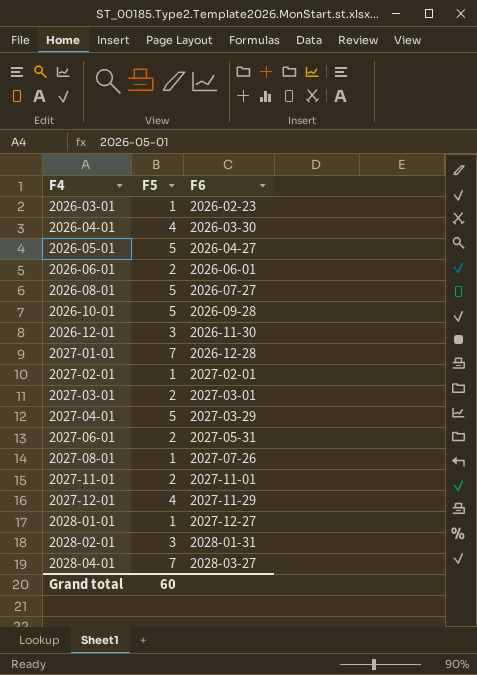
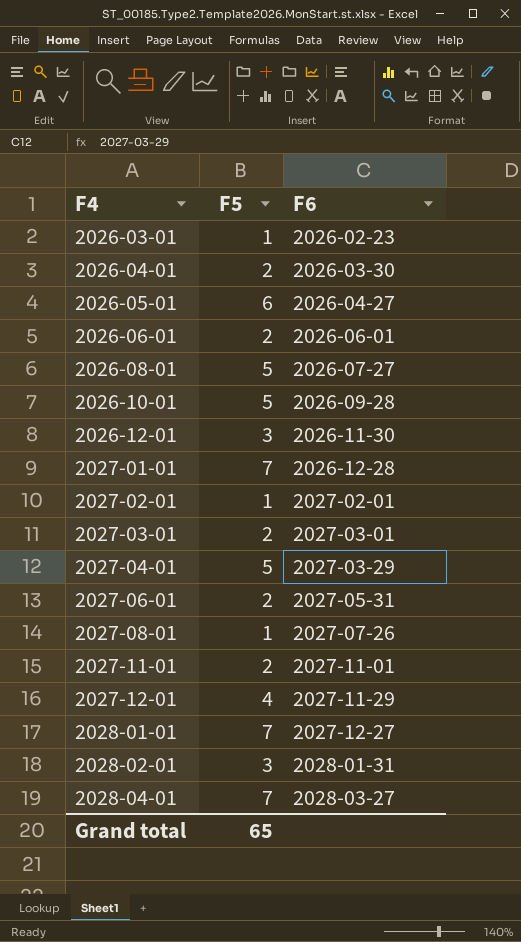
2026-04-01 | F5: 4 -> 2
2026-05-01 | F5: 5 -> 6
2028-01-01 | F5: 1 -> 7
Grand total | F5: 60 -> 65

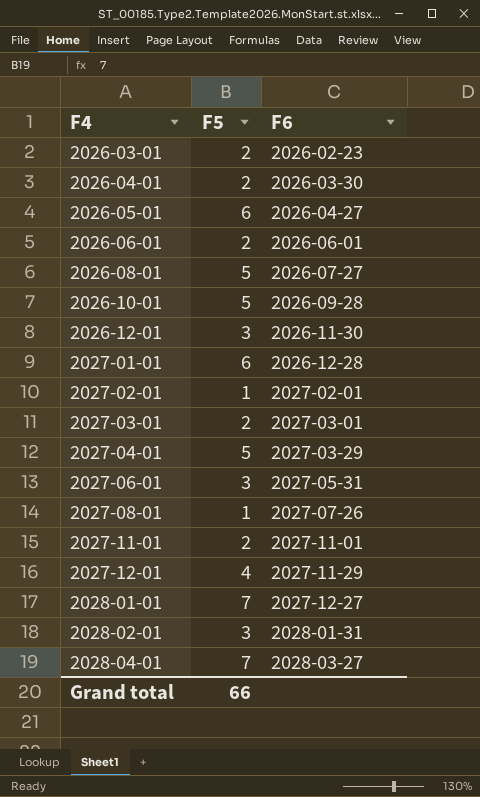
2026-03-01 | F5: 1 -> 2
2027-01-01 | F5: 7 -> 6
2027-06-01 | F5: 2 -> 3
Grand total | F5: 65 -> 66

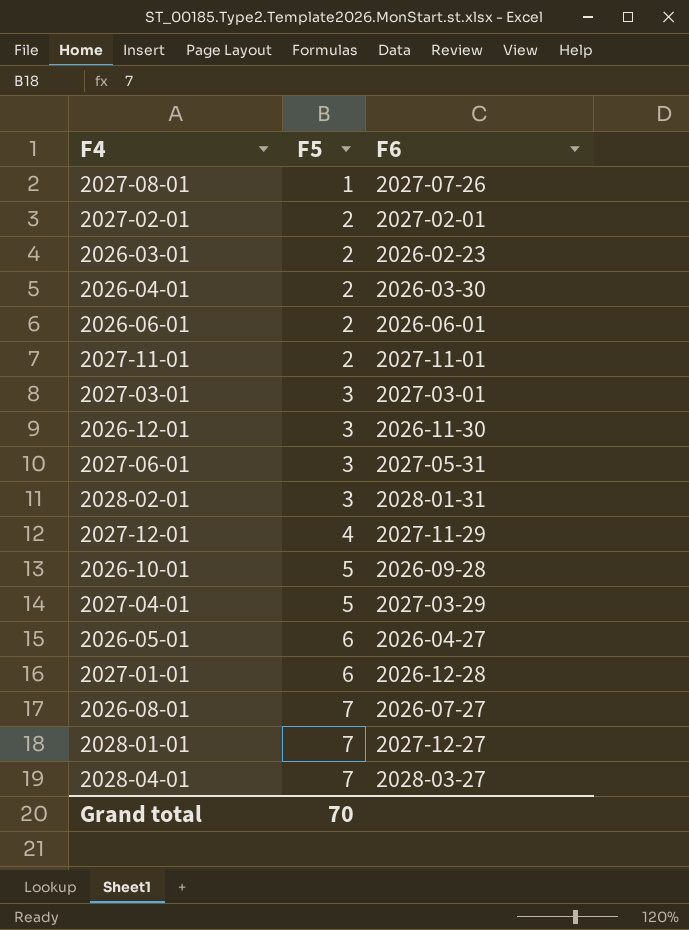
row order: F4 ascending -> F5 ascending
2027-02-01 | F5: 1 -> 2
2027-03-01 | F5: 2 -> 3
2026-08-01 | F5: 5 -> 7
Grand total | F5: 66 -> 70

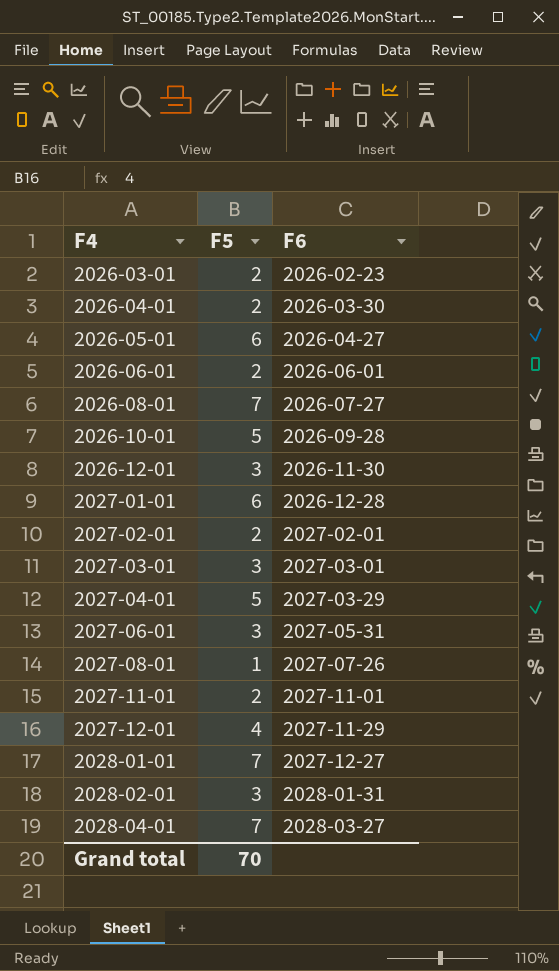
row order: F5 ascending -> F4 ascending

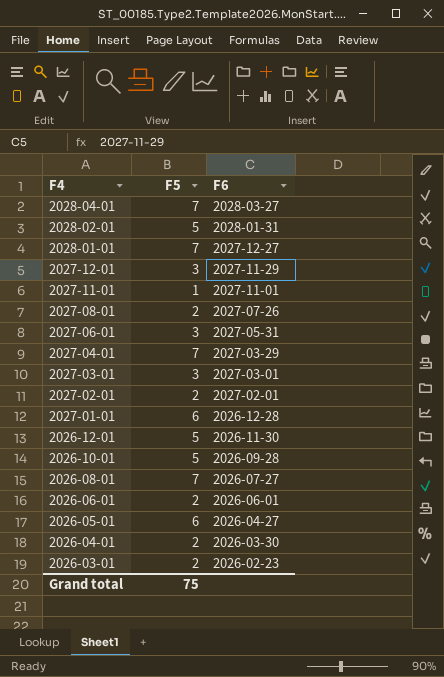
row order: F4 ascending -> F4 descending
2028-02-01 | F5: 3 -> 5
2027-12-01 | F5: 4 -> 3
2027-11-01 | F5: 2 -> 1
2027-08-01 | F5: 1 -> 2
2027-04-01 | F5: 5 -> 7
2026-12-01 | F5: 3 -> 5
Grand total | F5: 70 -> 75

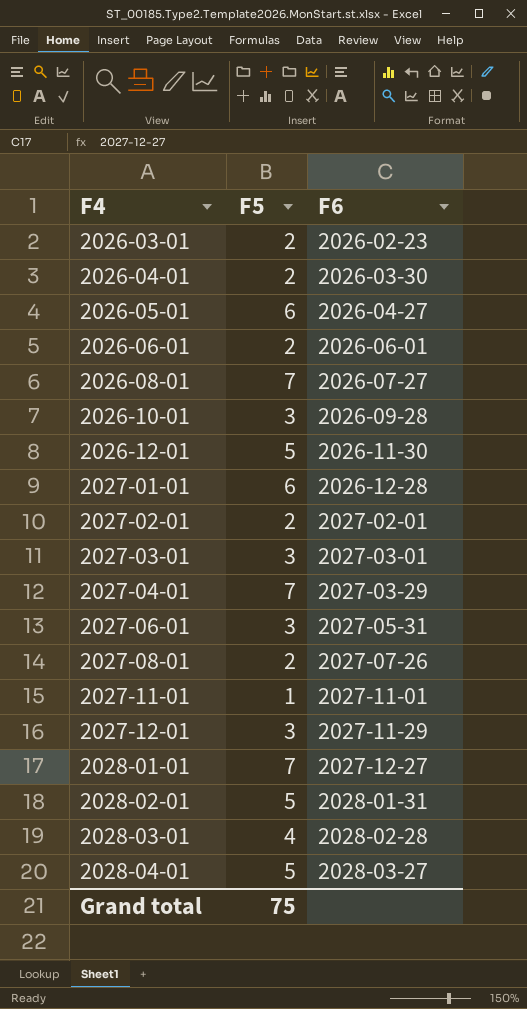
row order: F4 descending -> F4 ascending
2026-10-01 | F5: 5 -> 3
row 2028-03-01: none -> 4 | 2028-02-28
2028-04-01 | F5: 7 -> 5

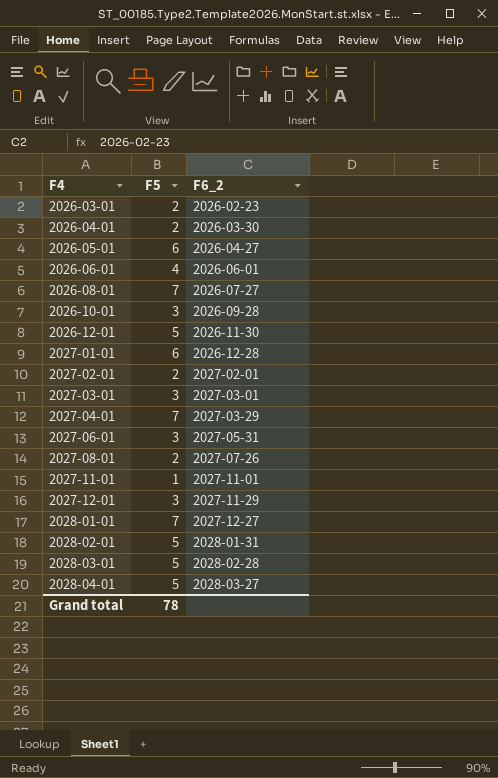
column name: F6 -> F6_2
2026-06-01 | F5: 2 -> 4
2028-03-01 | F5: 4 -> 5
Grand total | F5: 75 -> 78

